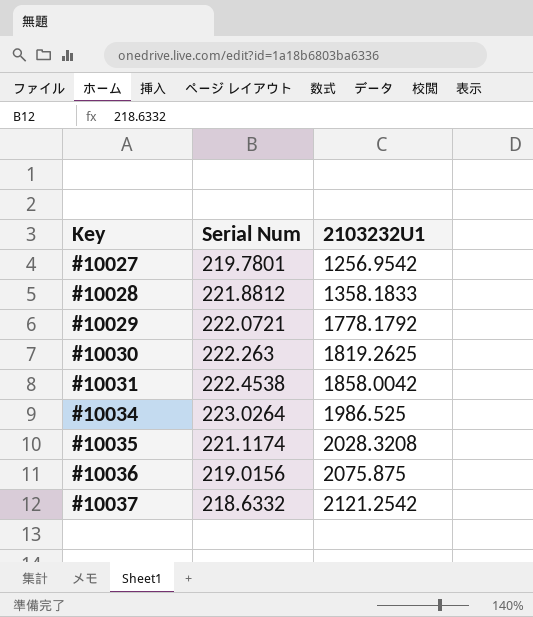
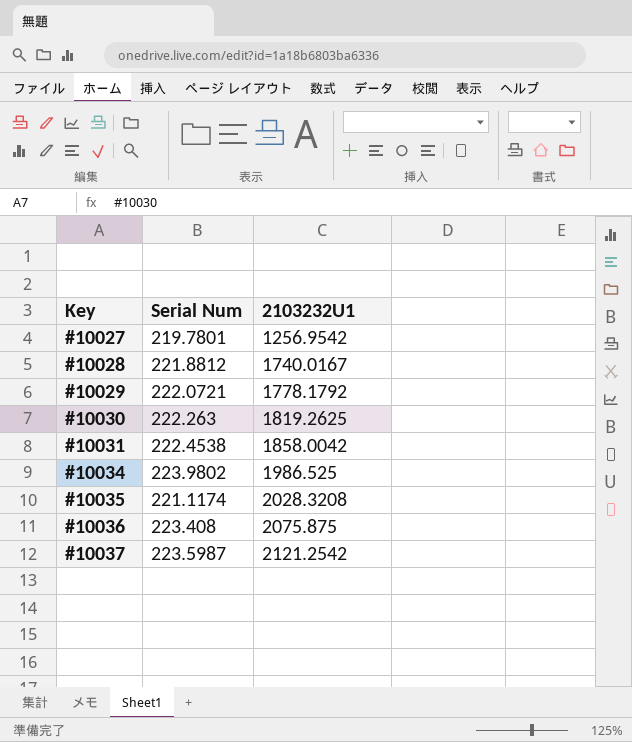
#10028 | 2103232U1: 1358.1833 -> 1740.0167
#10034 | Serial Num: 223.0264 -> 223.9802
#10036 | Serial Num: 219.0156 -> 223.408
#10037 | Serial Num: 218.6332 -> 223.5987

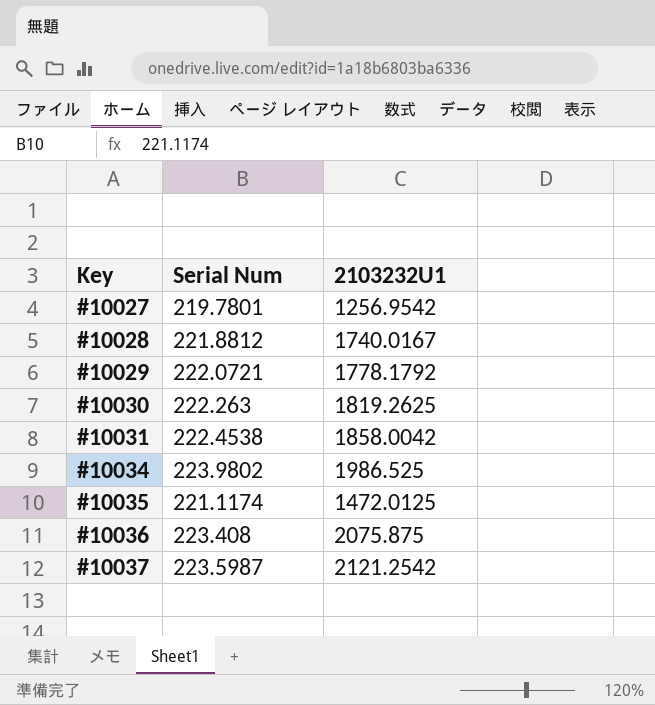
#10035 | 2103232U1: 2028.3208 -> 1472.0125

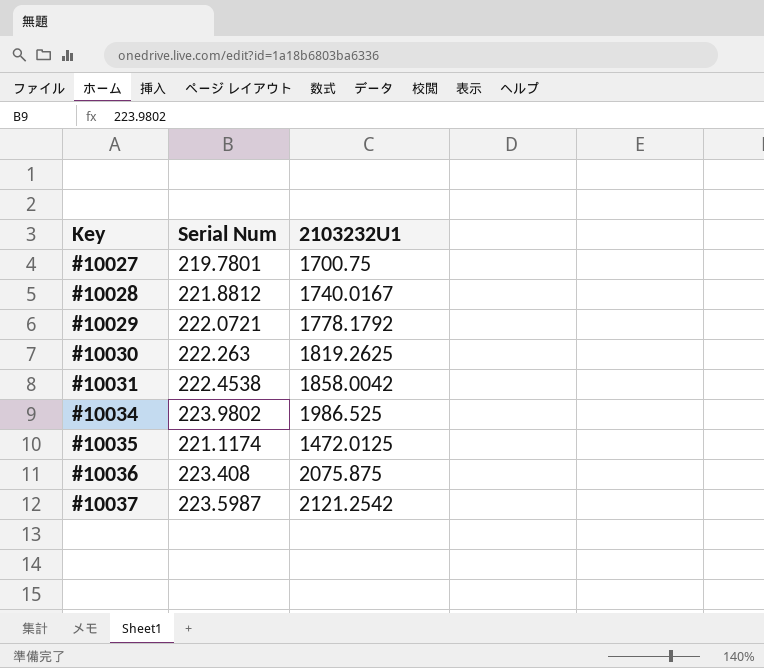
#10027 | 2103232U1: 1256.9542 -> 1700.75

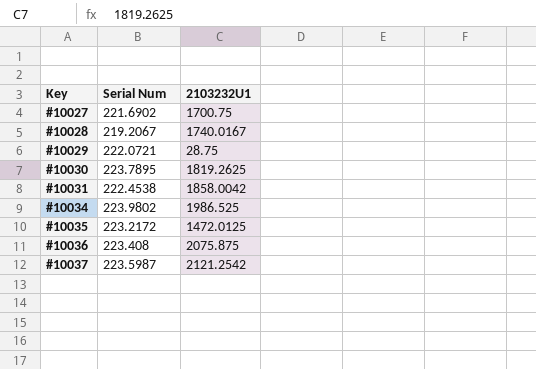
#10027 | Serial Num: 219.7801 -> 221.6902
#10028 | Serial Num: 221.8812 -> 219.2067
#10029 | 2103232U1: 1778.1792 -> 28.75
#10030 | Serial Num: 222.263 -> 223.7895
#10035 | Serial Num: 221.1174 -> 223.2172

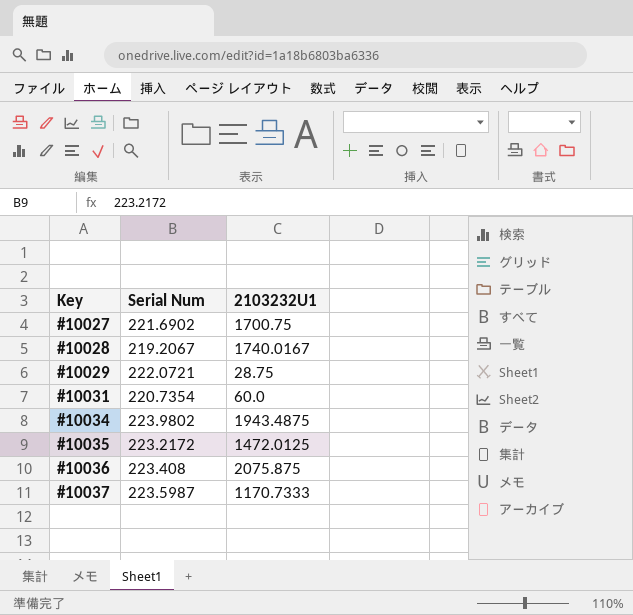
row #10030: 223.7895 | 1819.2625 -> none
#10031 | Serial Num: 222.4538 -> 220.7354
#10031 | 2103232U1: 1858.0042 -> 60.0
#10034 | 2103232U1: 1986.525 -> 1943.4875
#10037 | 2103232U1: 2121.2542 -> 1170.7333

